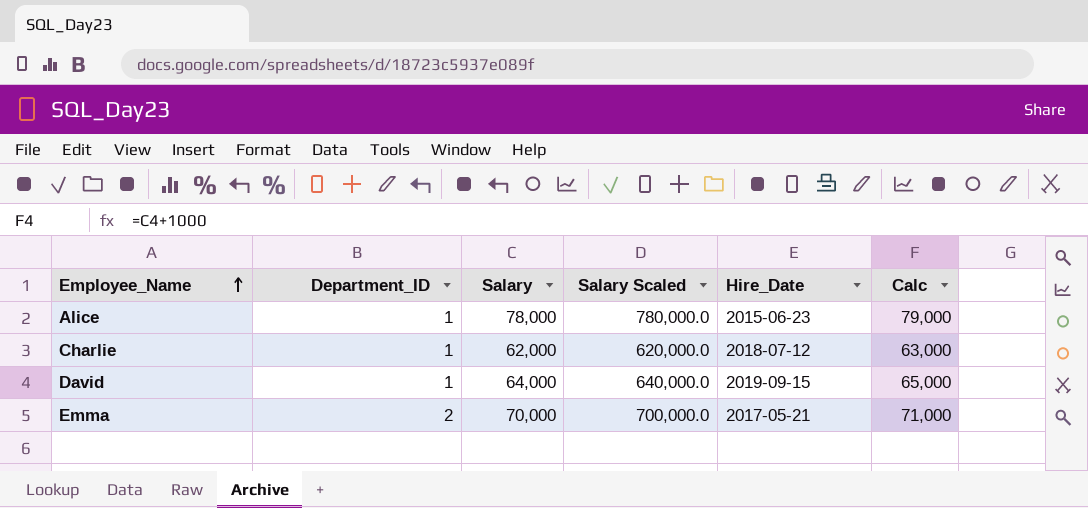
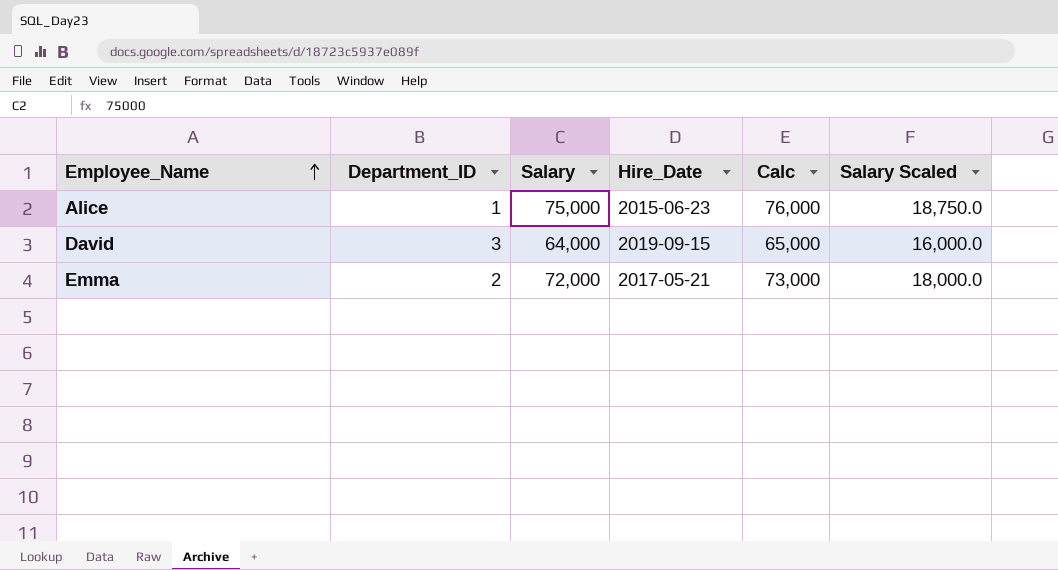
column Salary Scaled | formula: [Salary] * 10 -> [Salary] * 0.25
column Salary Scaled | position: 4 -> 6
row Charlie: 1 | 62,000 | 620,000.0 | 2018-07-12 | 63,000 -> none
Alice | Salary: 78,000 -> 75,000
Alice | Calc: 79,000 -> 76,000
David | Department_ID: 1 -> 3
Emma | Salary: 70,000 -> 72,000
Emma | Calc: 71,000 -> 73,000

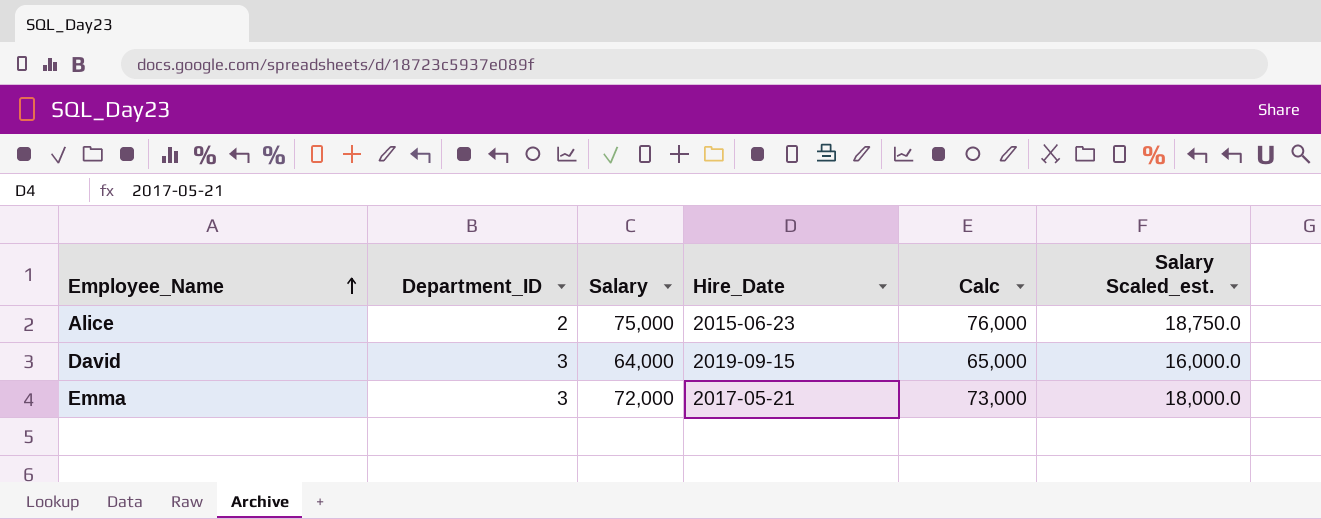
column name: Salary Scaled -> Salary Scaled_est.
Alice | Department_ID: 1 -> 2
Emma | Department_ID: 2 -> 3

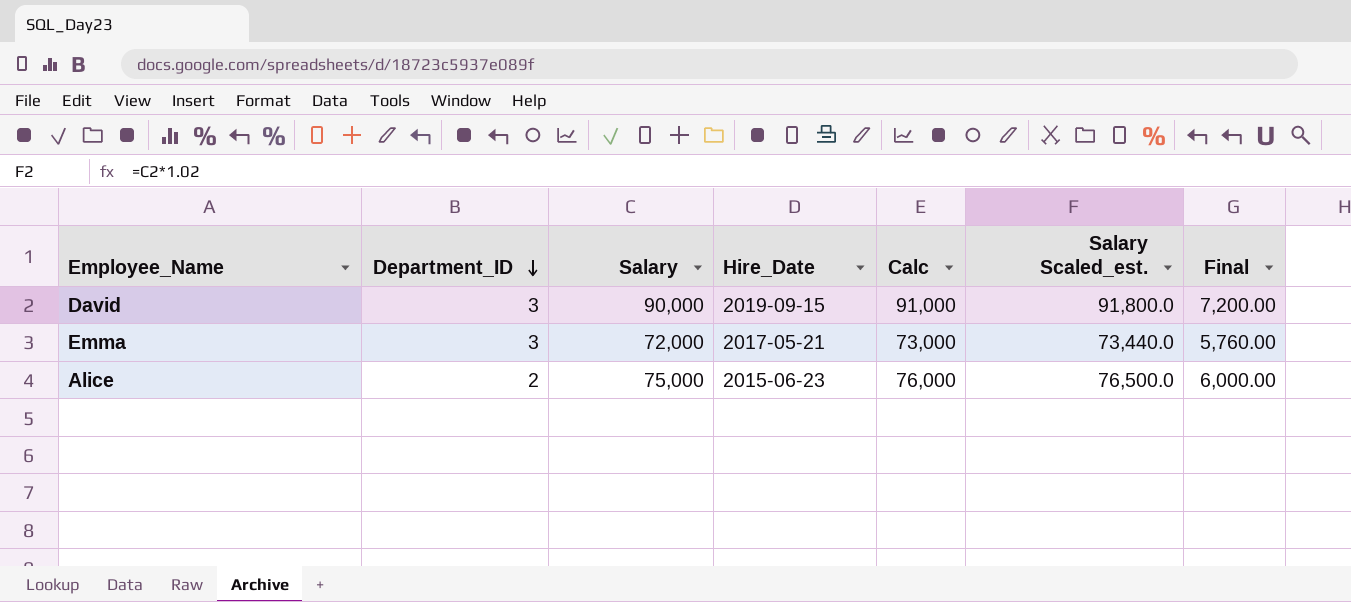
row order: Employee_Name ascending -> Department_ID descending
column Salary Scaled_est. | formula: [Salary] * 0.25 -> [Salary] * 1.02
column Final | formula: none -> [Salary] * 0.08
David | Salary: 64,000 -> 90,000
David | Calc: 65,000 -> 91,000

